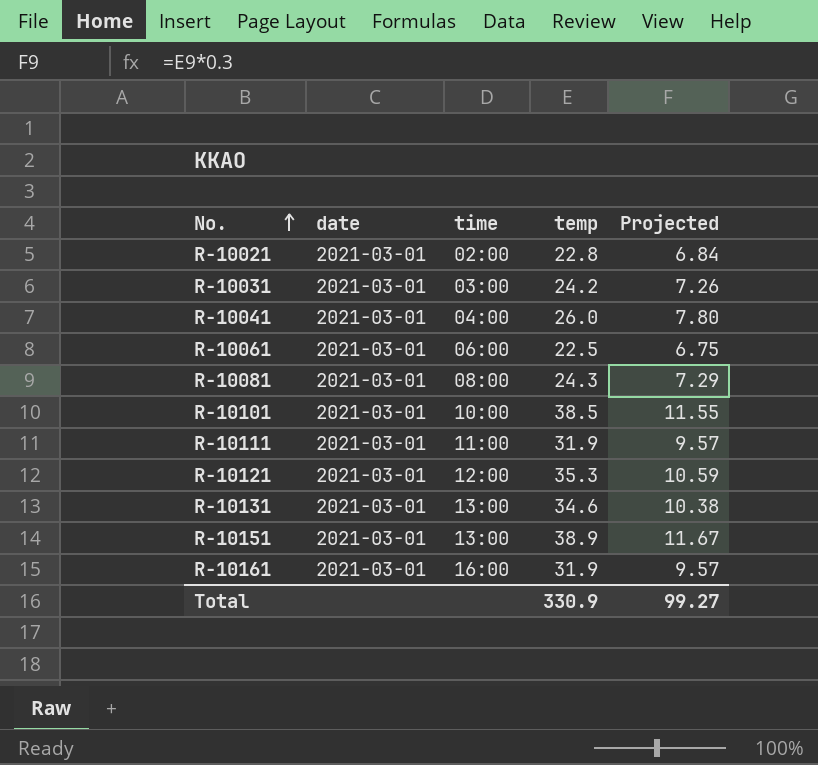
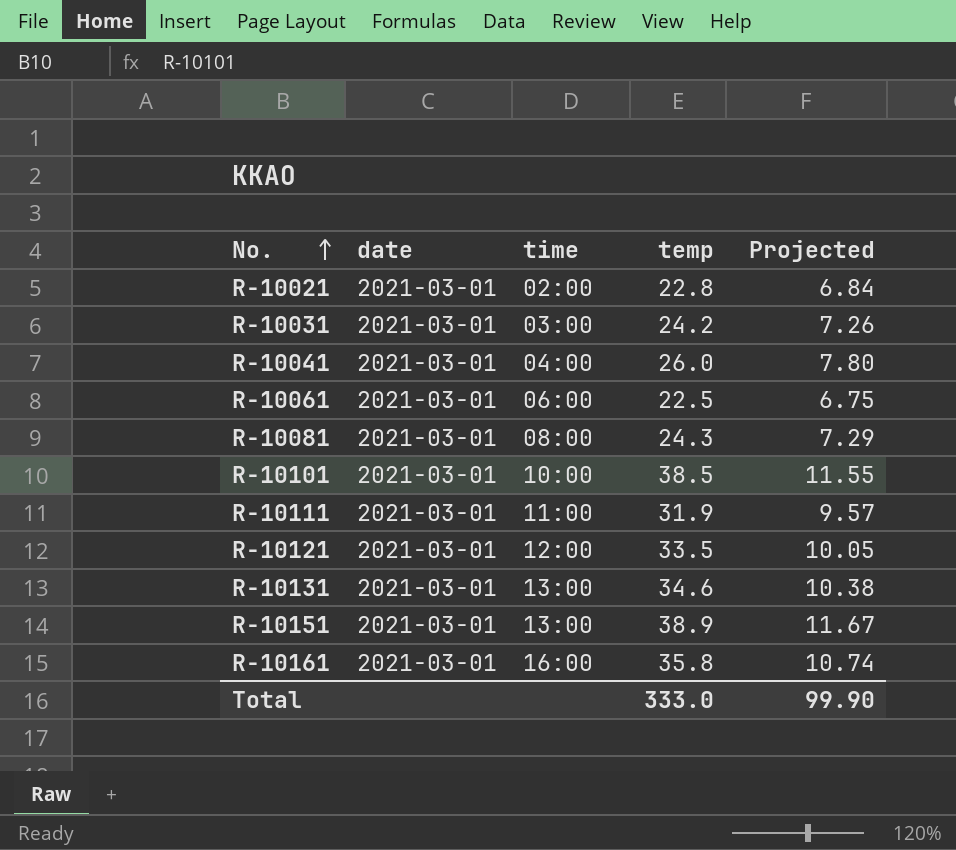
R-10121 | temp: 35.3 -> 33.5
R-10121 | Projected: 10.59 -> 10.05
R-10161 | temp: 31.9 -> 35.8
R-10161 | Projected: 9.57 -> 10.74
Total | temp: 330.9 -> 333.0
Total | Projected: 99.27 -> 99.90

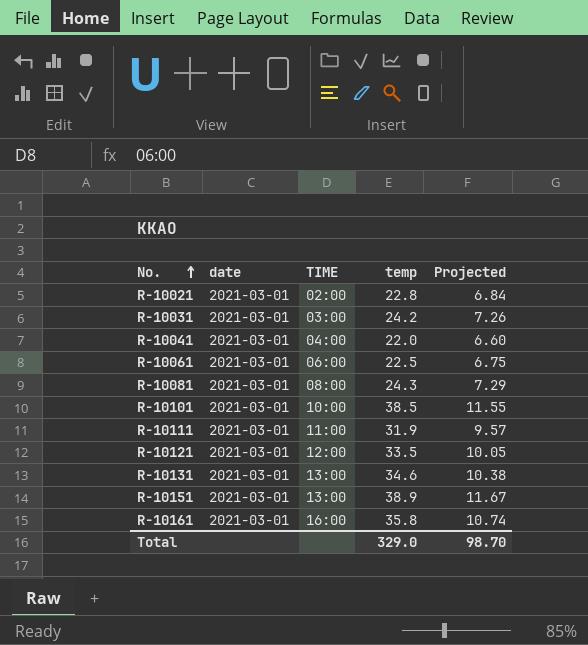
column name: time -> TIME
R-10041 | temp: 26.0 -> 22.0
R-10041 | Projected: 7.80 -> 6.60
Total | temp: 333.0 -> 329.0
Total | Projected: 99.90 -> 98.70

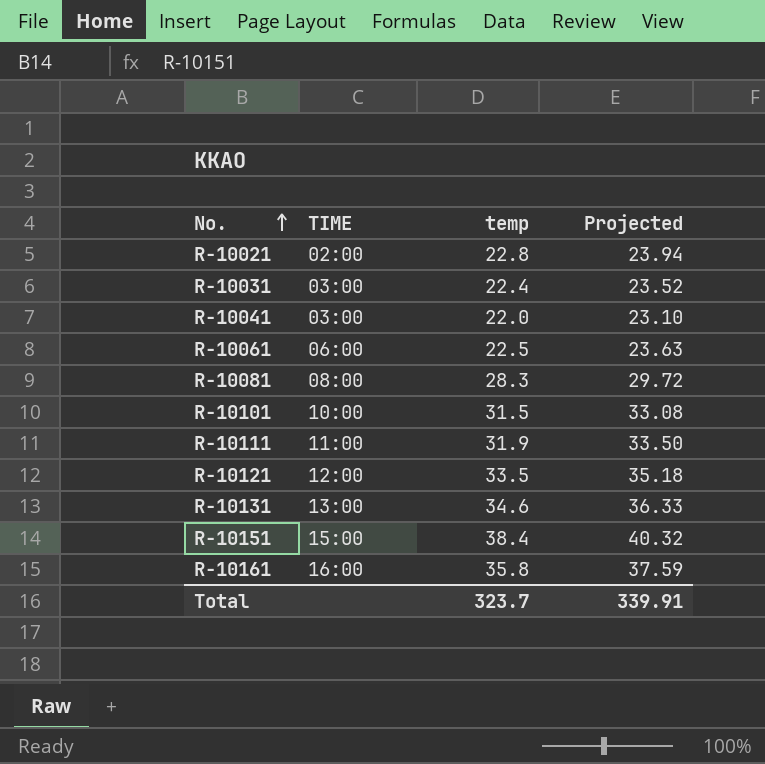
column date | position: 2 -> none
column Projected | formula: [temp] * 0.3 -> [temp] * 1.05
R-10031 | temp: 24.2 -> 22.4
R-10041 | TIME: 04:00 -> 03:00
R-10081 | temp: 24.3 -> 28.3
R-10101 | temp: 38.5 -> 31.5
R-10151 | TIME: 13:00 -> 15:00
R-10151 | temp: 38.9 -> 38.4
Total | temp: 329.0 -> 323.7
Total | Projected: 98.70 -> 339.91

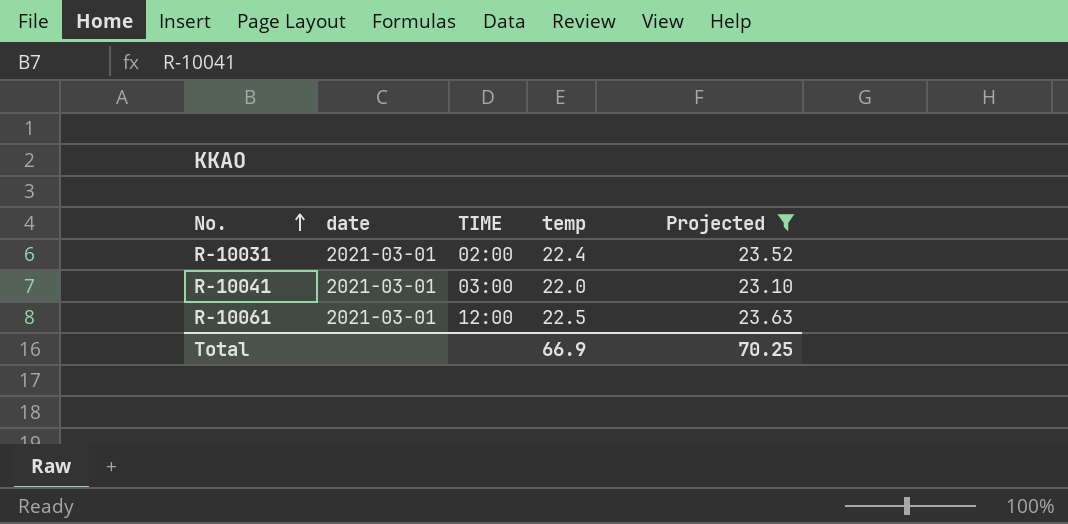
filter: none -> Projected <= 23.63
column date | position: none -> 2
R-10031 | TIME: 03:00 -> 02:00
R-10061 | TIME: 06:00 -> 12:00
Total | temp: 323.7 -> 66.9
Total | Projected: 339.91 -> 70.25

